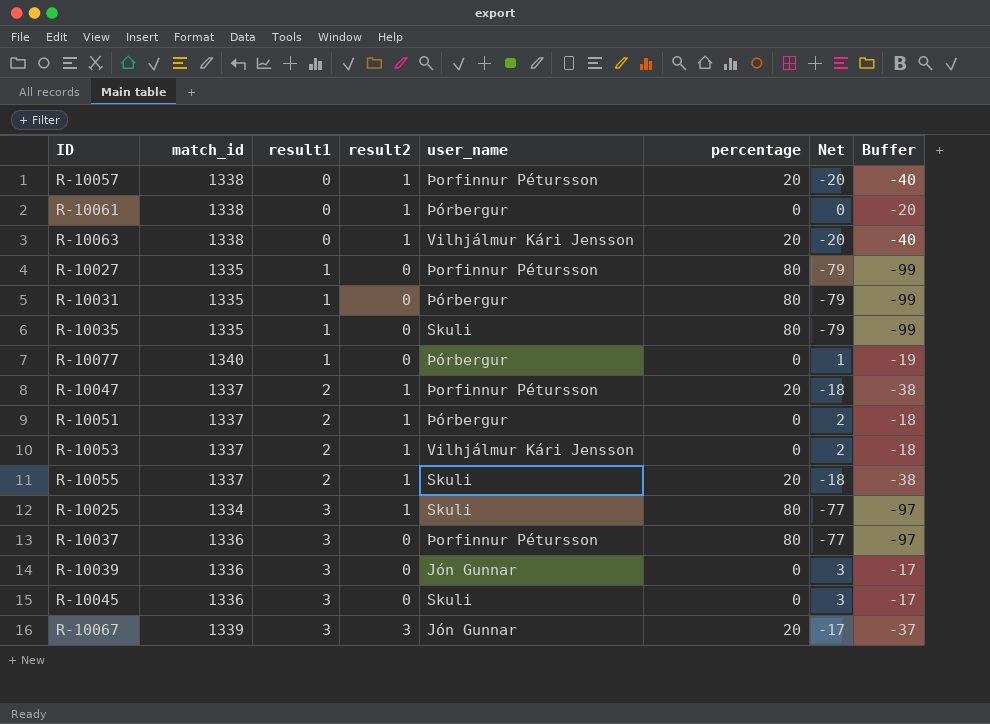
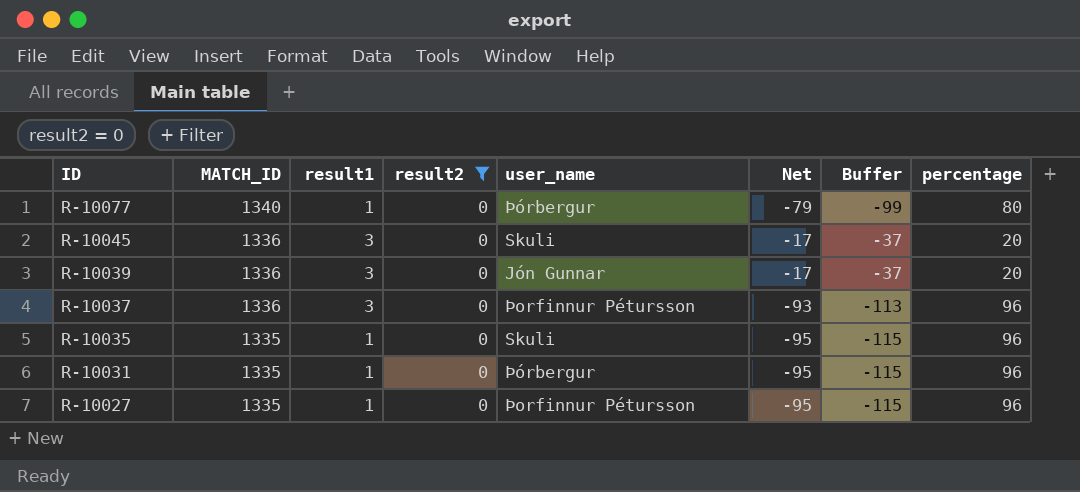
filter: none -> result2 = 0
row order: result1 ascending -> ID descending
column name: match_id -> MATCH_ID
column percentage | position: 6 -> 8
R-10077 | Net: 1 -> -79
R-10077 | Buffer: -19 -> -99
R-10077 | percentage: 0 -> 80
R-10045 | Net: 3 -> -17
R-10045 | Buffer: -17 -> -37
R-10045 | percentage: 0 -> 20
R-10039 | Net: 3 -> -17
R-10039 | Buffer: -17 -> -37
R-10039 | percentage: 0 -> 20
R-10037 | Net: -77 -> -93
R-10037 | Buffer: -97 -> -113
R-10037 | percentage: 80 -> 96
R-10035 | Net: -79 -> -95
R-10035 | Buffer: -99 -> -115
R-10035 | percentage: 80 -> 96
R-10031 | Net: -79 -> -95
R-10031 | Buffer: -99 -> -115
R-10031 | percentage: 80 -> 96
R-10027 | Net: -79 -> -95
R-10027 | Buffer: -99 -> -115
R-10027 | percentage: 80 -> 96

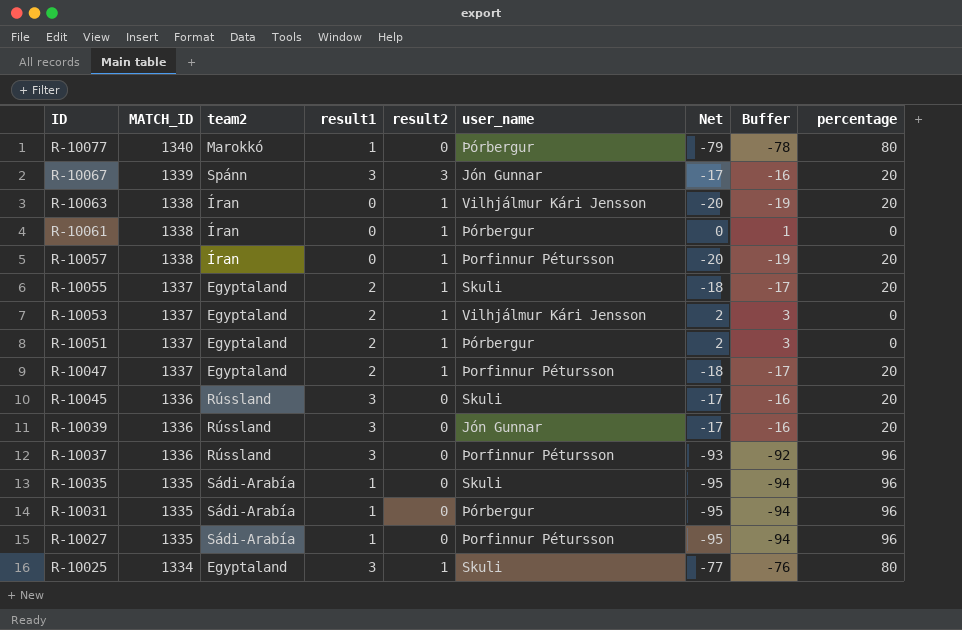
filter: result2 = 0 -> none
column team2 | position: none -> 3
column Buffer | formula: [Net] - 20 -> [Net] + 1

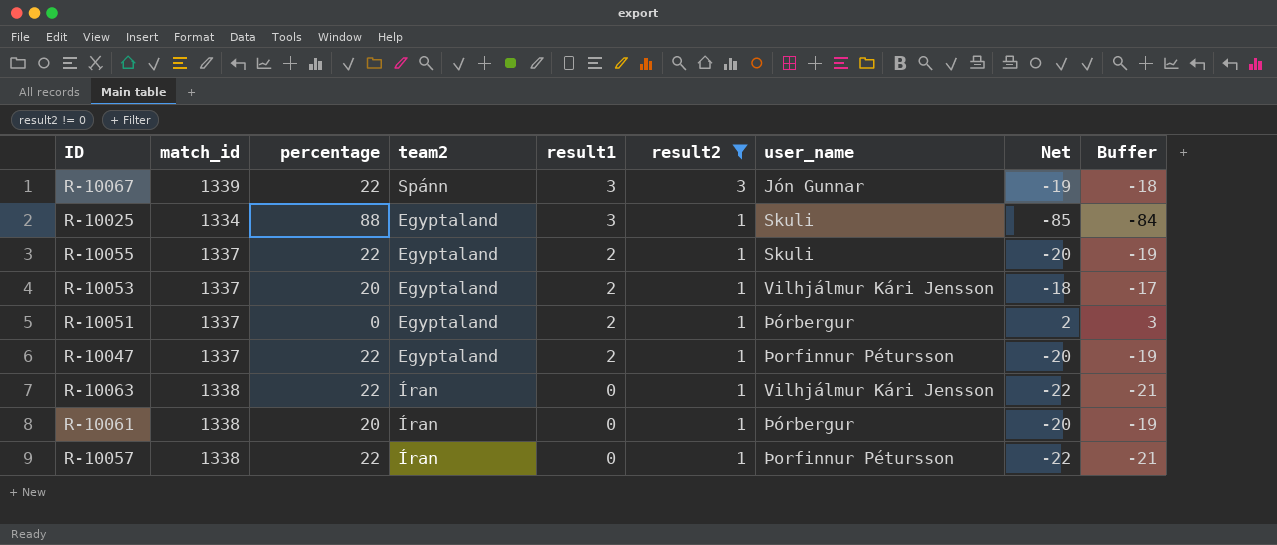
filter: none -> result2 != 0
row order: ID descending -> result1 descending
column name: MATCH_ID -> match_id
column percentage | position: 9 -> 3
R-10067 | percentage: 20 -> 22
R-10067 | Net: -17 -> -19
R-10067 | Buffer: -16 -> -18
R-10025 | percentage: 80 -> 88
R-10025 | Net: -77 -> -85
R-10025 | Buffer: -76 -> -84
R-10055 | percentage: 20 -> 22
R-10055 | Net: -18 -> -20
R-10055 | Buffer: -17 -> -19
R-10053 | percentage: 0 -> 20
R-10053 | Net: 2 -> -18
R-10053 | Buffer: 3 -> -17
R-10047 | percentage: 20 -> 22
R-10047 | Net: -18 -> -20
R-10047 | Buffer: -17 -> -19
R-10063 | percentage: 20 -> 22
R-10063 | Net: -20 -> -22
R-10063 | Buffer: -19 -> -21
R-10061 | percentage: 0 -> 20
R-10061 | Net: 0 -> -20
R-10061 | Buffer: 1 -> -19
R-10057 | percentage: 20 -> 22
R-10057 | Net: -20 -> -22
R-10057 | Buffer: -19 -> -21

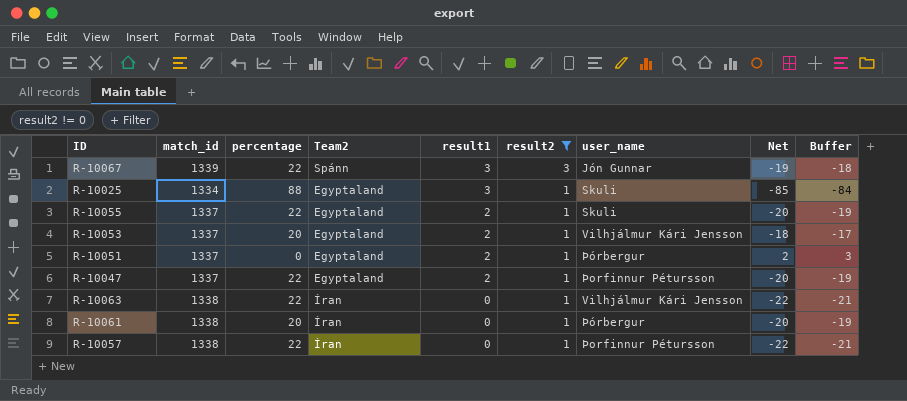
column name: team2 -> Team2

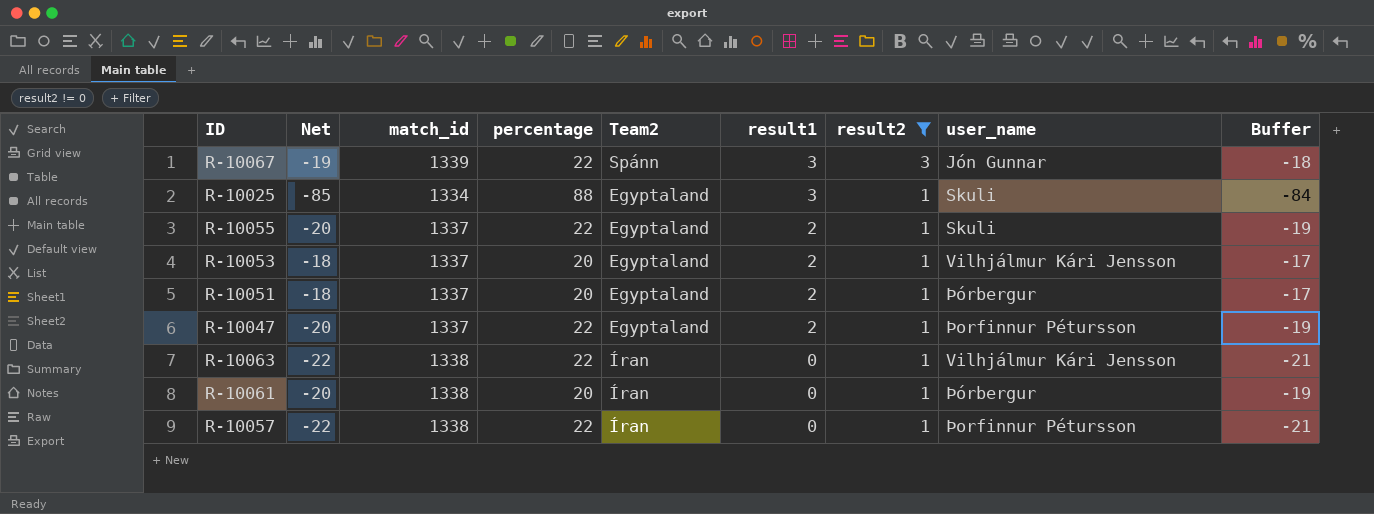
column Net | position: 8 -> 2
R-10051 | Net: 2 -> -18
R-10051 | percentage: 0 -> 20
R-10051 | Buffer: 3 -> -17

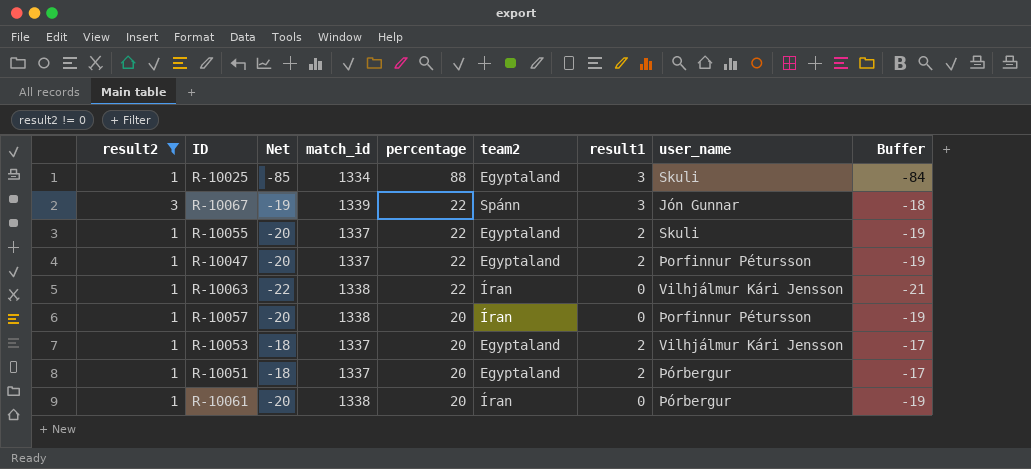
row order: result1 descending -> percentage descending
column result2 | position: 7 -> 1
column name: Team2 -> team2
R-10057 | Net: -22 -> -20
R-10057 | percentage: 22 -> 20
R-10057 | Buffer: -21 -> -19

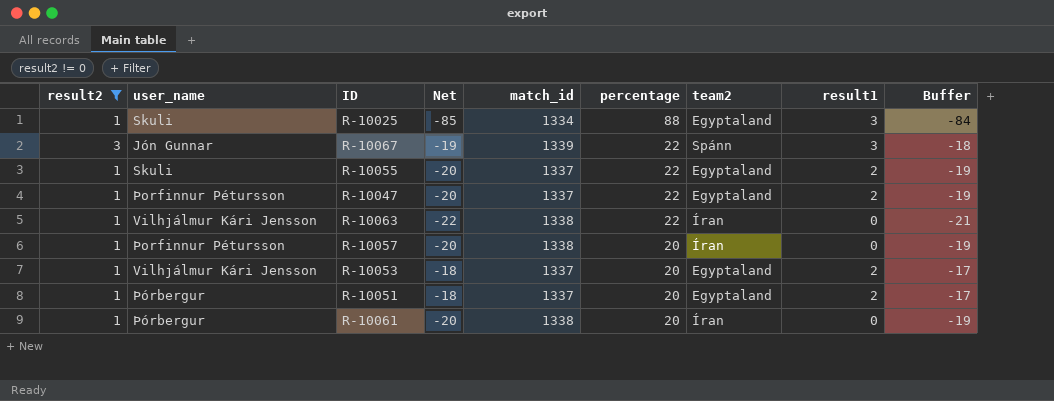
column user_name | position: 8 -> 2

